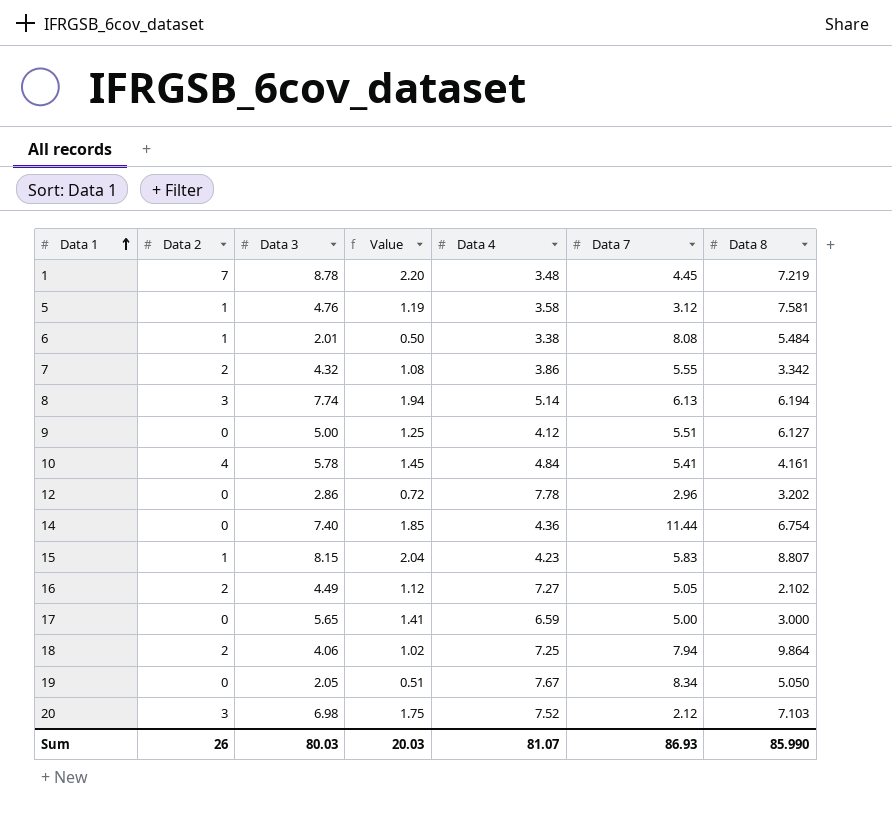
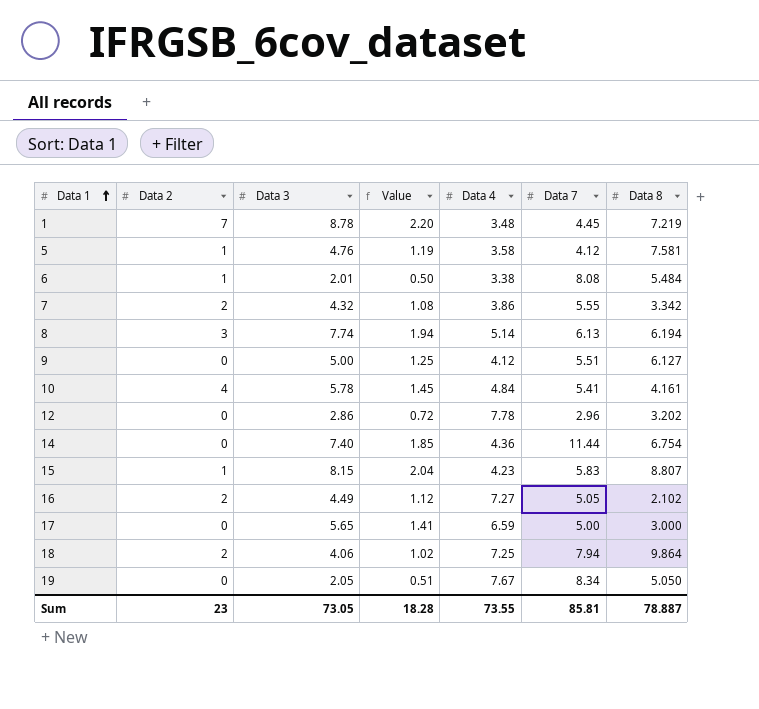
row 20: 3 | 6.98 | 1.75 | 7.52 | 2.12 | 7.103 -> none
5 | Data 7: 3.12 -> 4.12
Sum | Data 2: 26 -> 23
Sum | Data 3: 80.03 -> 73.05
Sum | Value: 20.03 -> 18.28
Sum | Data 4: 81.07 -> 73.55
Sum | Data 7: 86.93 -> 85.81
Sum | Data 8: 85.990 -> 78.887

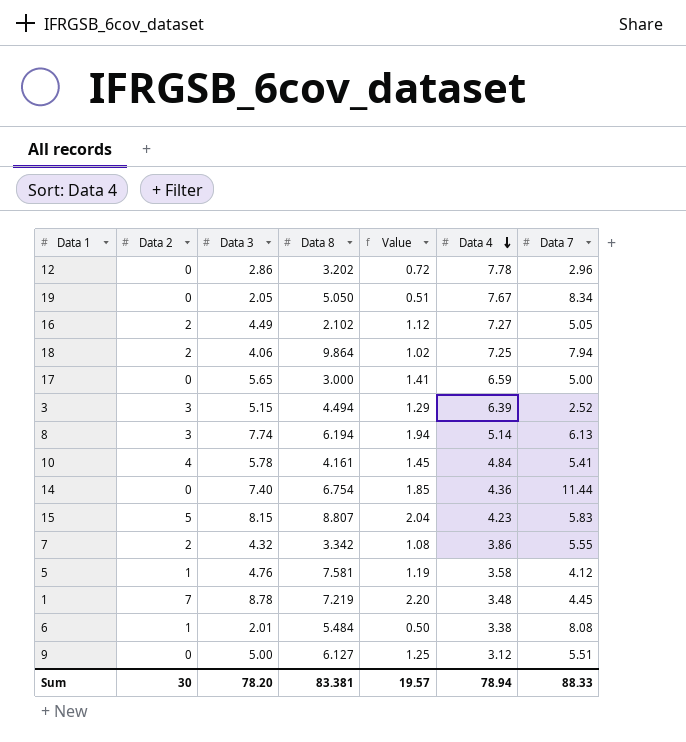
row order: Data 1 ascending -> Data 4 descending
column Data 8 | position: 7 -> 4
row 3: none -> 3 | 5.15 | 4.494 | 1.29 | 6.39 | 2.52
15 | Data 2: 1 -> 5
9 | Data 4: 4.12 -> 3.12
Sum | Data 2: 23 -> 30
Sum | Data 3: 73.05 -> 78.20
Sum | Data 8: 78.887 -> 83.381
Sum | Value: 18.28 -> 19.57
Sum | Data 4: 73.55 -> 78.94
Sum | Data 7: 85.81 -> 88.33

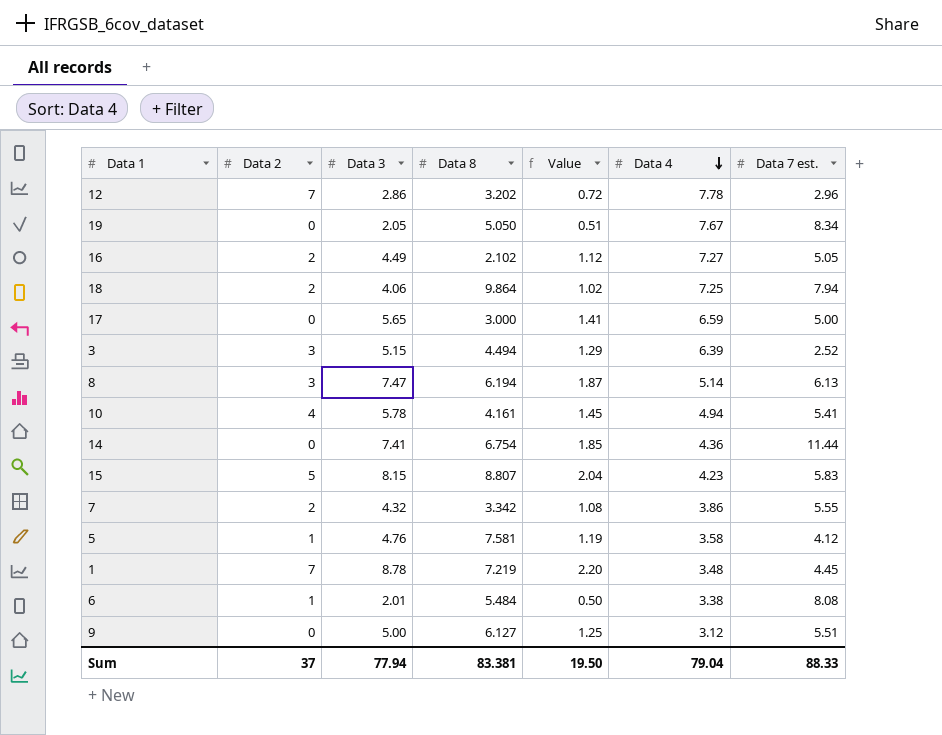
column name: Data 7 -> Data 7 est.
12 | Data 2: 0 -> 7
8 | Data 3: 7.74 -> 7.47
8 | Value: 1.94 -> 1.87
10 | Data 4: 4.84 -> 4.94
14 | Data 3: 7.40 -> 7.41
Sum | Data 2: 30 -> 37
Sum | Data 3: 78.20 -> 77.94
Sum | Value: 19.57 -> 19.50
Sum | Data 4: 78.94 -> 79.04

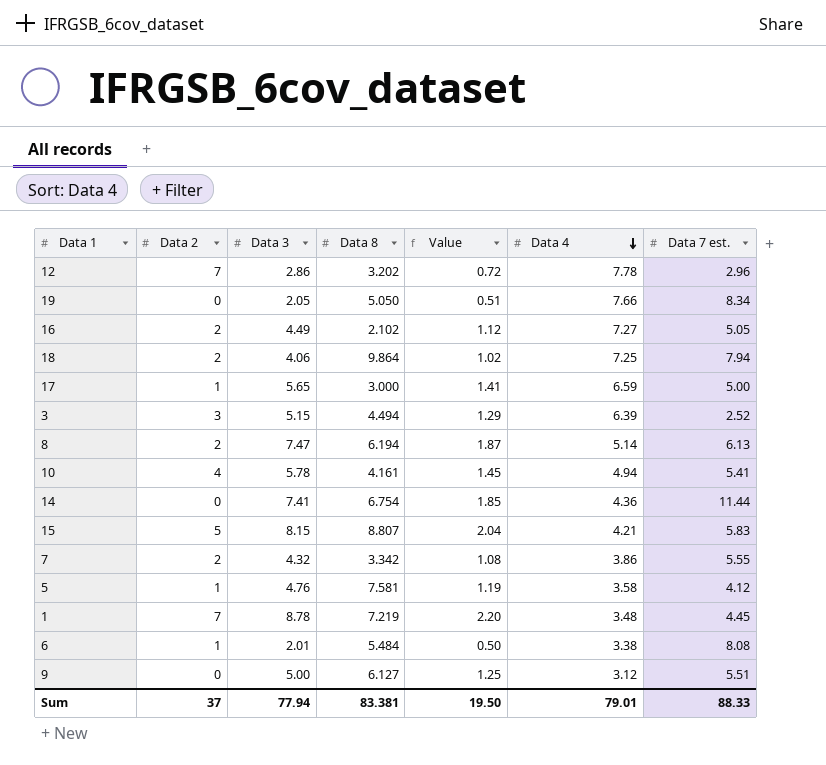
19 | Data 4: 7.67 -> 7.66
17 | Data 2: 0 -> 1
8 | Data 2: 3 -> 2
15 | Data 4: 4.23 -> 4.21
Sum | Data 4: 79.04 -> 79.01

